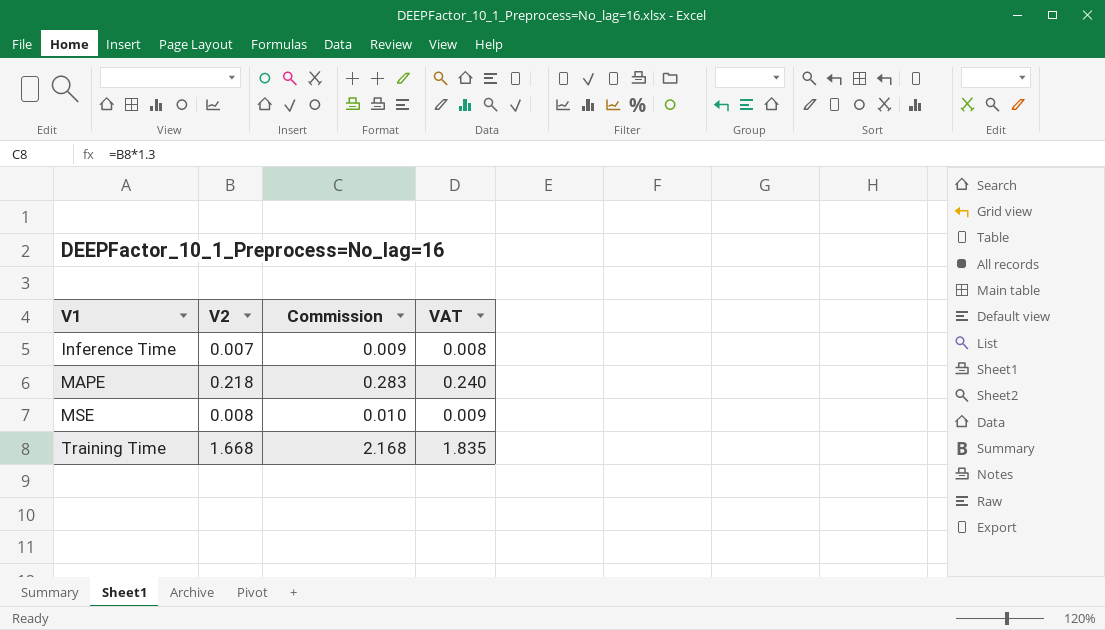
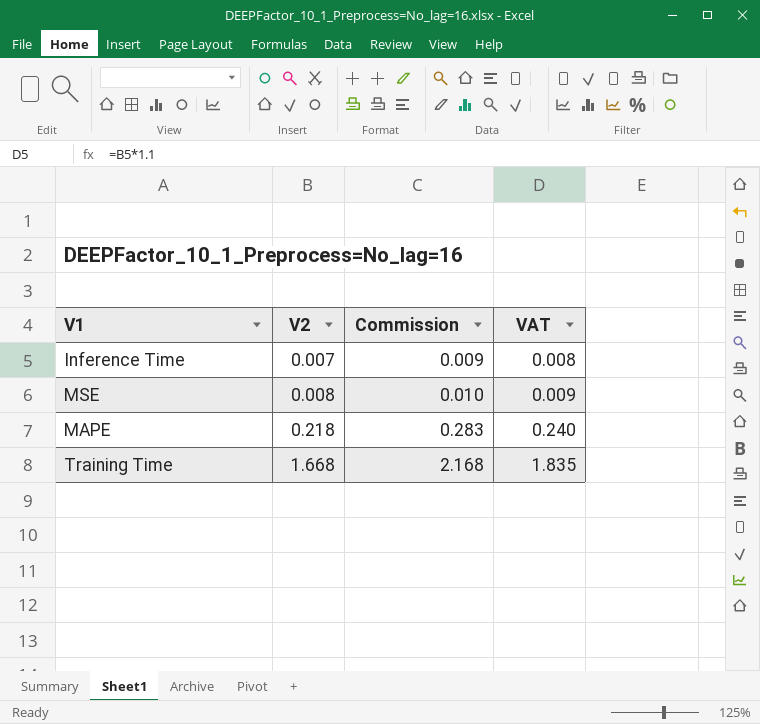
row order: V1 ascending -> V2 ascending

